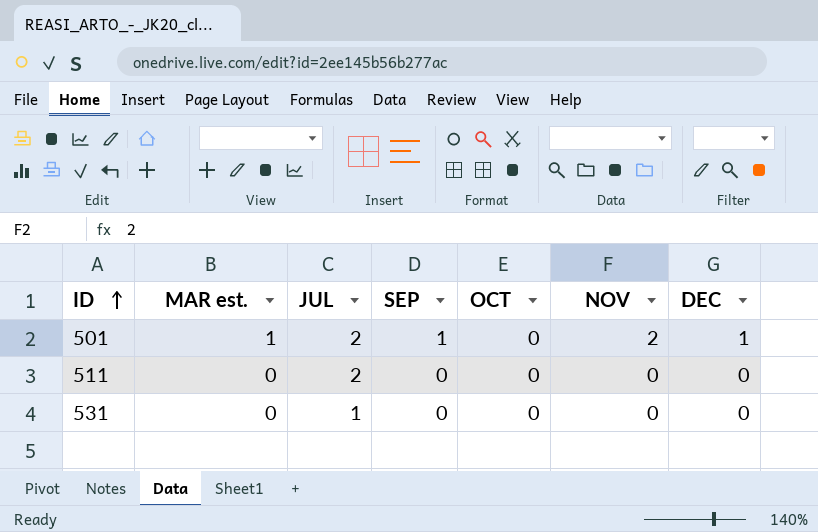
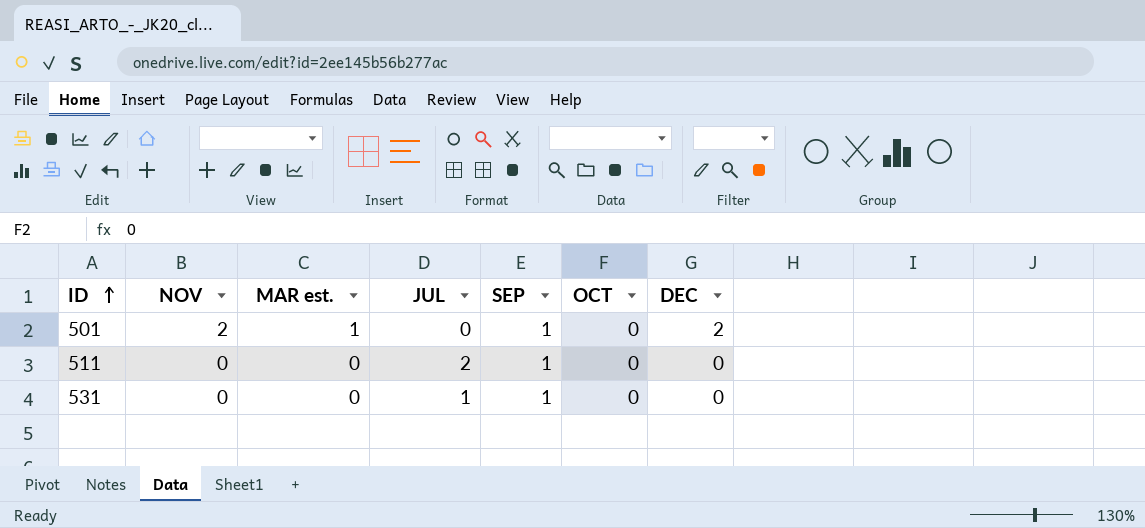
column NOV | position: 6 -> 2
501 | JUL: 2 -> 0
501 | DEC: 1 -> 2
511 | SEP: 0 -> 1
531 | SEP: 0 -> 1

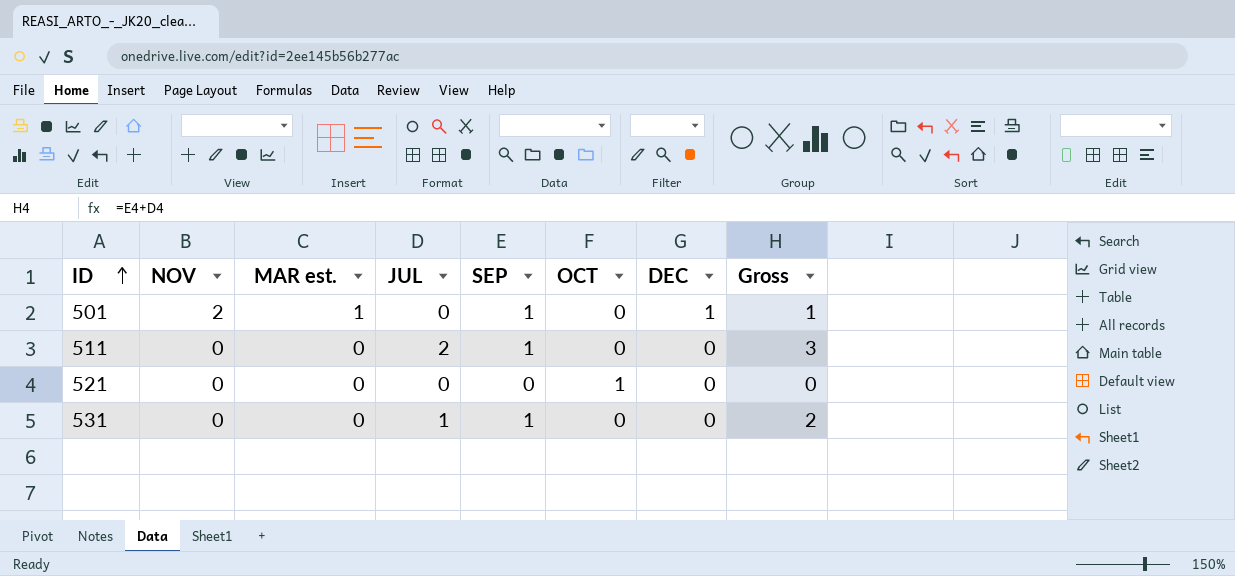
column Gross | formula: none -> [JUL] + [SEP]
501 | DEC: 2 -> 1
row 521: none -> 0 | 0 | 0 | 0 | 1 | 0 | 0

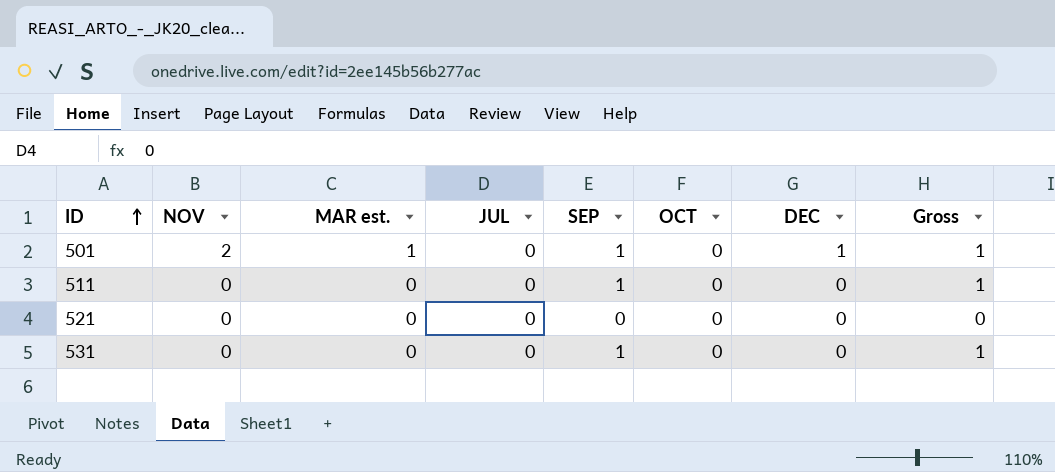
511 | JUL: 2 -> 0
511 | Gross: 3 -> 1
521 | OCT: 1 -> 0
531 | JUL: 1 -> 0
531 | Gross: 2 -> 1

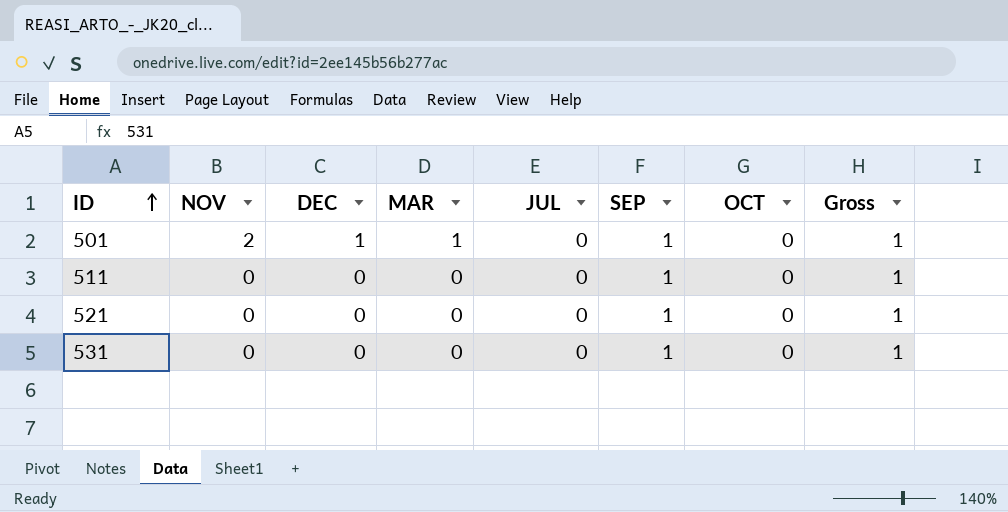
column DEC | position: 7 -> 3
column name: MAR est. -> MAR
521 | SEP: 0 -> 1
521 | Gross: 0 -> 1

